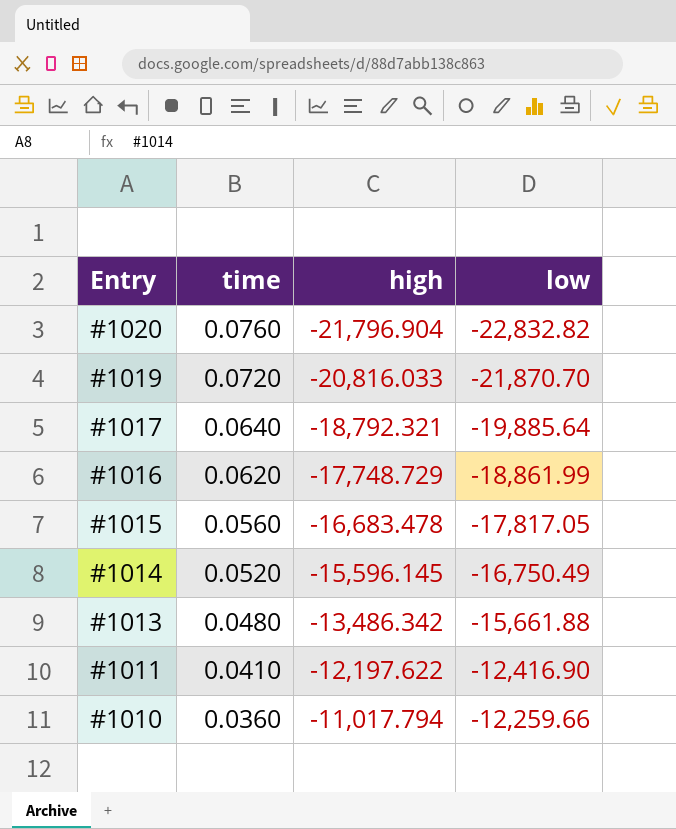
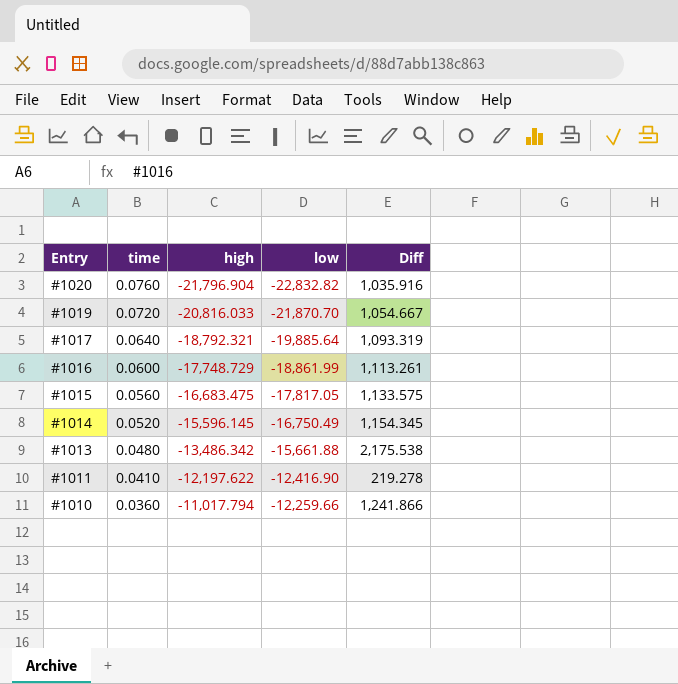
column Diff | formula: none -> [high] - [low]
#1016 | time: 0.0620 -> 0.0600
#1015 | high: -16,683.478 -> -16,683.475

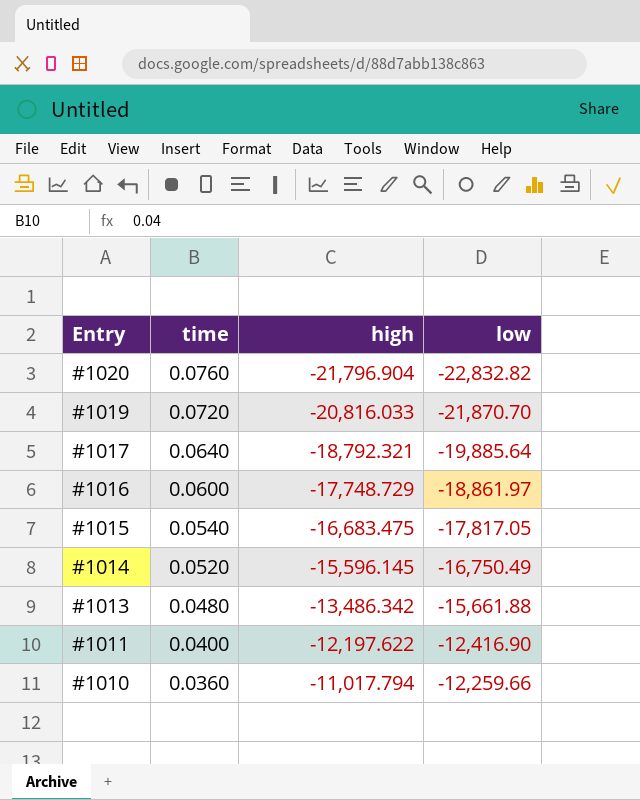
column Diff | formula: [high] - [low] -> none
#1016 | low: -18,861.99 -> -18,861.97
#1015 | time: 0.0560 -> 0.0540
#1011 | time: 0.0410 -> 0.0400

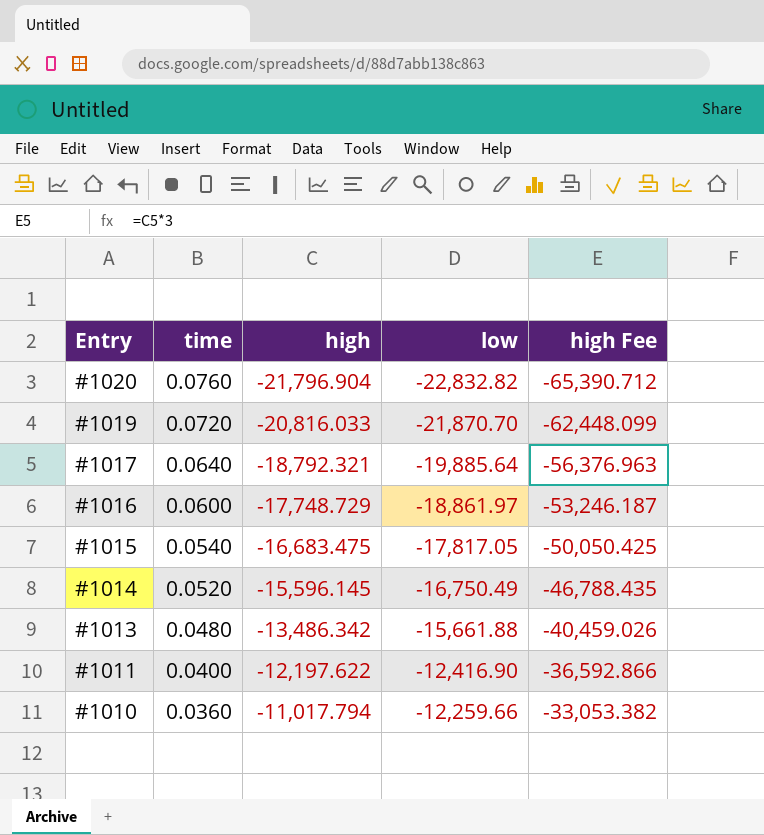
column high Fee | formula: none -> [high] * 3

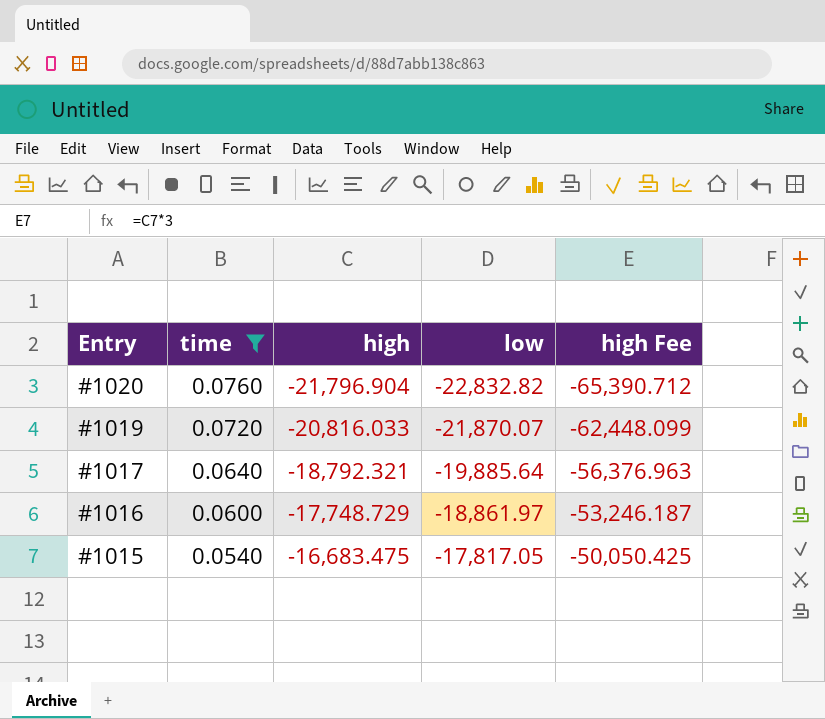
filter: none -> time >= 0.0540
#1019 | low: -21,870.70 -> -21,870.07

